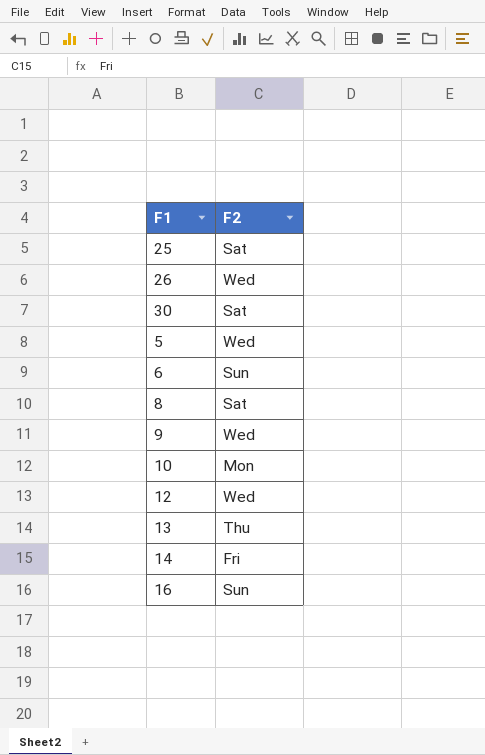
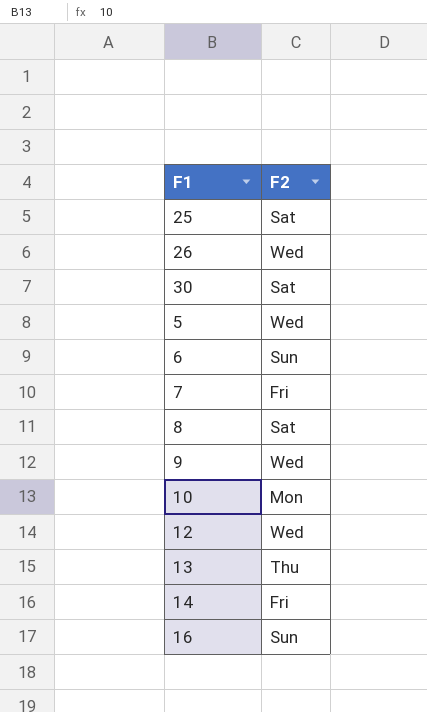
row 7: none -> Fri

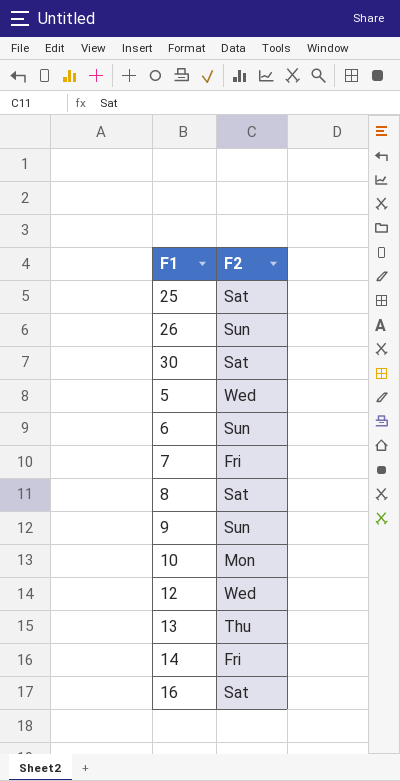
26 | F2: Wed -> Sun
9 | F2: Wed -> Sun
16 | F2: Sun -> Sat

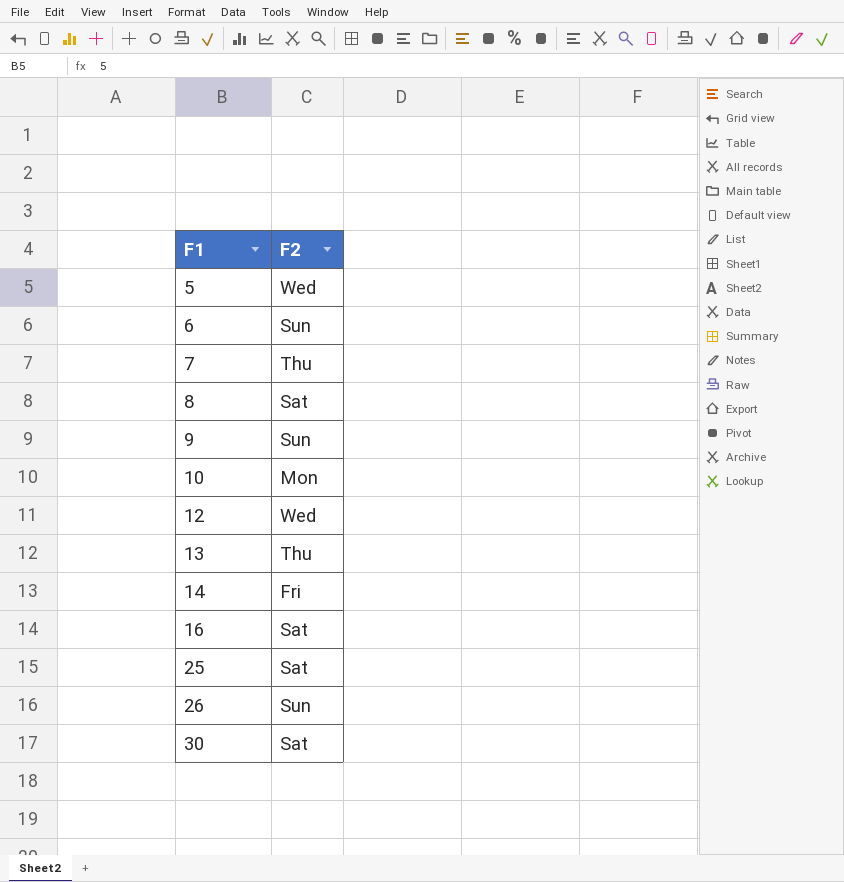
row order: none -> F1 ascending
7 | F2: Fri -> Thu

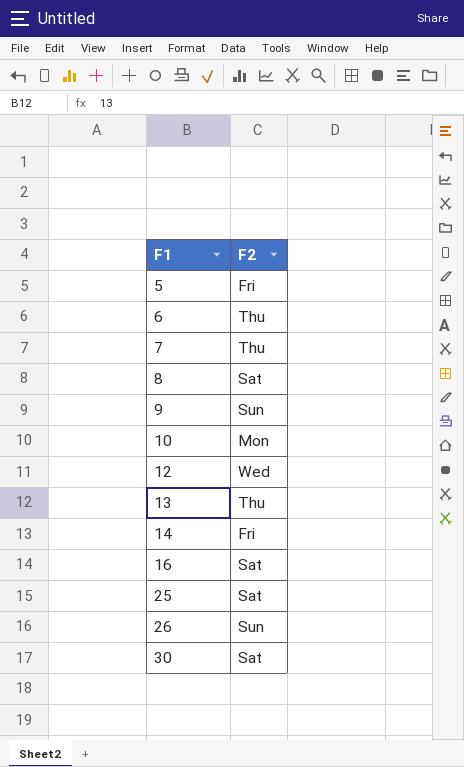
5 | F2: Wed -> Fri
6 | F2: Sun -> Thu

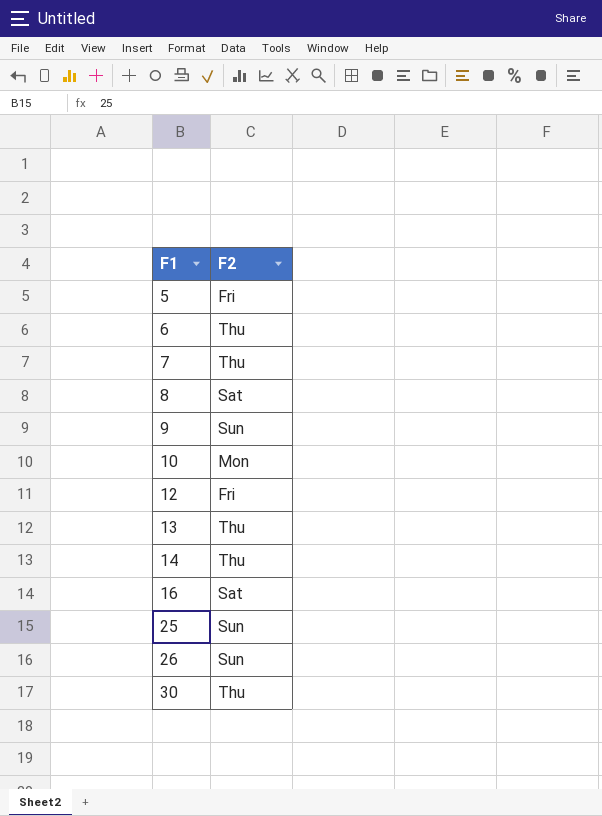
12 | F2: Wed -> Fri
14 | F2: Fri -> Thu
25 | F2: Sat -> Sun
30 | F2: Sat -> Thu

